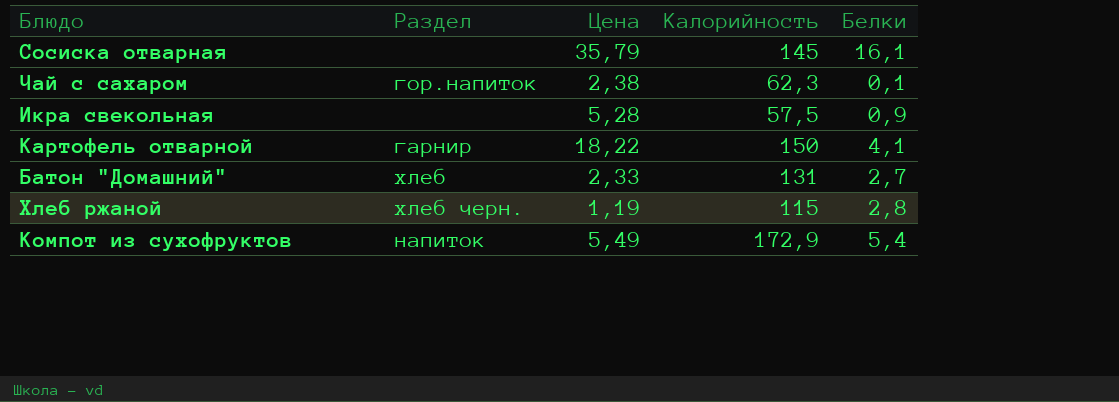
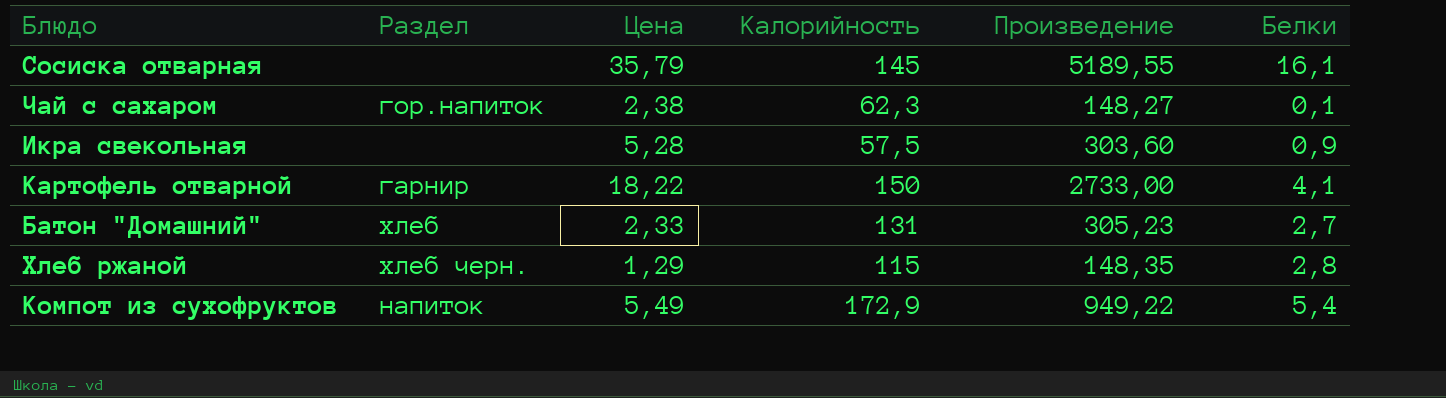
column Произведение | formula: none -> [Цена] * [Калорийность]
Хлеб ржаной | Цена: 1,19 -> 1,29

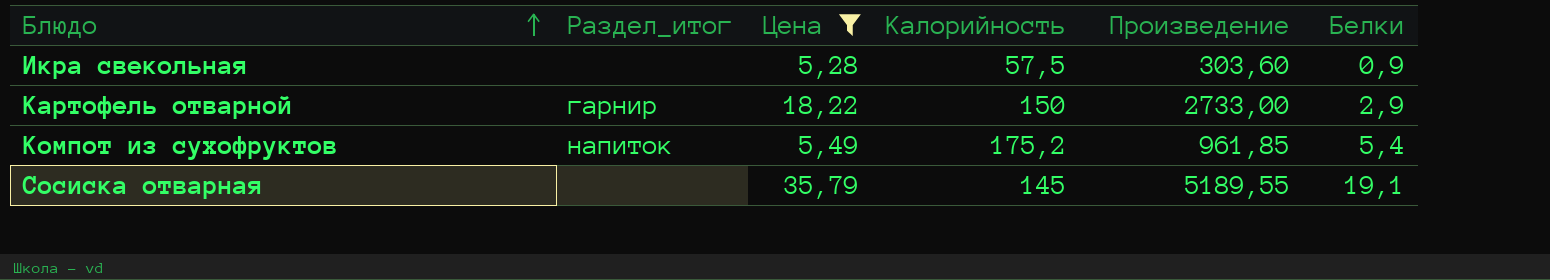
filter: none -> Цена >= 5,28
row order: none -> Блюдо ascending
column name: Раздел -> Раздел_итог
Картофель отварной | Белки: 4,1 -> 2,9
Компот из сухофруктов | Калорийность: 172,9 -> 175,2
Компот из сухофруктов | Произведение: 949,22 -> 961,85
Сосиска отварная | Белки: 16,1 -> 19,1

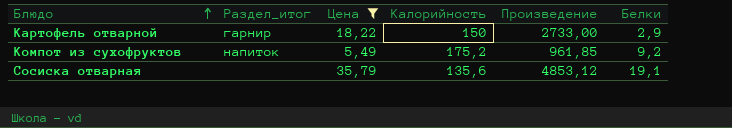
row Икра свекольная: none | 5,28 | 57,5 | 303,60 | 0,9 -> none
Компот из сухофруктов | Белки: 5,4 -> 9,2
Сосиска отварная | Калорийность: 145 -> 135,6
Сосиска отварная | Произведение: 5189,55 -> 4853,12

